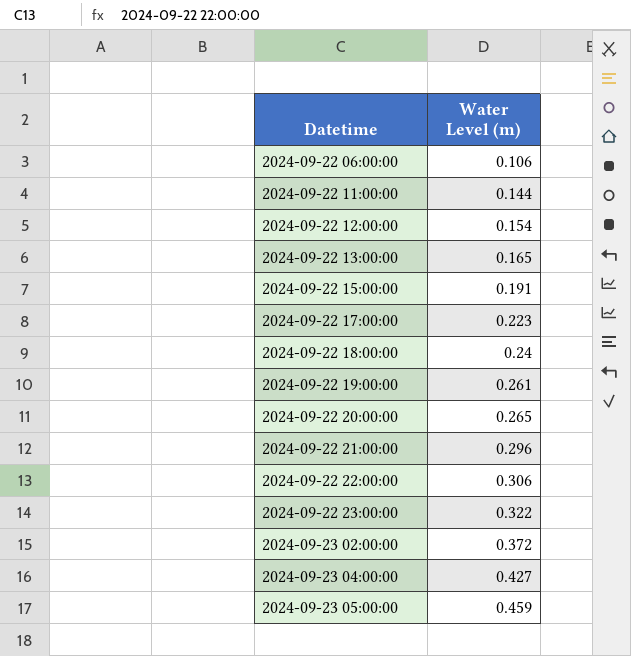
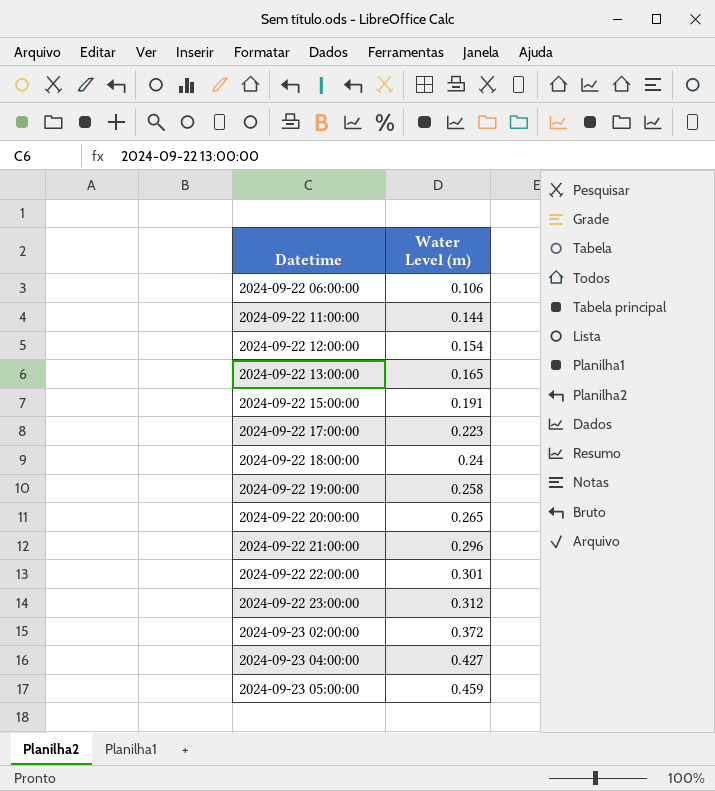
2024-09-22 19:00:00 | Water Level (m): 0.261 -> 0.258
2024-09-22 22:00:00 | Water Level (m): 0.306 -> 0.301
2024-09-22 23:00:00 | Water Level (m): 0.322 -> 0.312

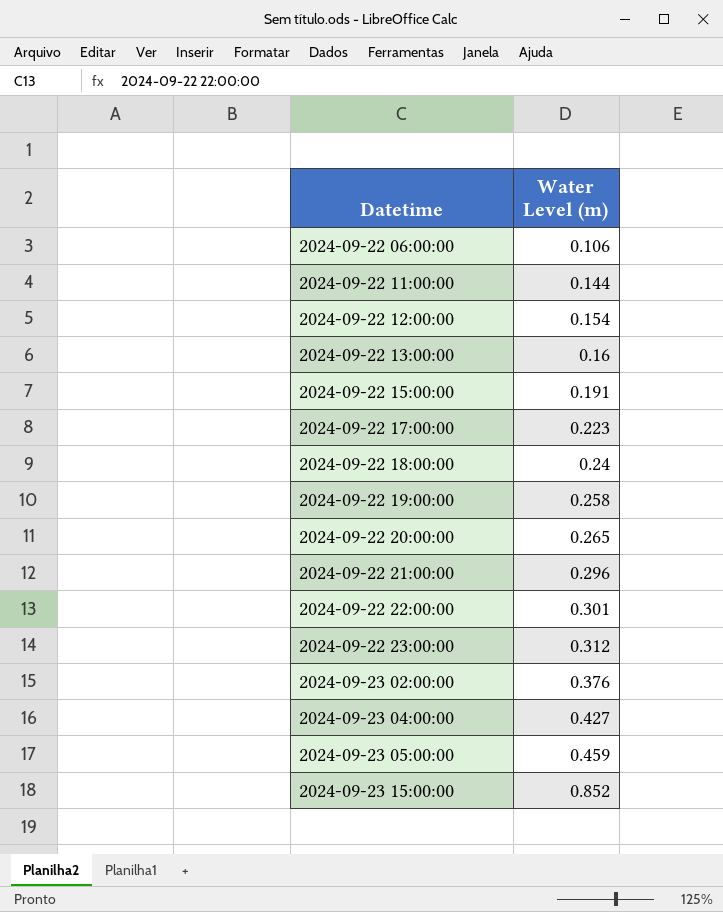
2024-09-22 13:00:00 | Water Level (m): 0.165 -> 0.16
2024-09-23 02:00:00 | Water Level (m): 0.372 -> 0.376
row 2024-09-23 15:00:00: none -> 0.852

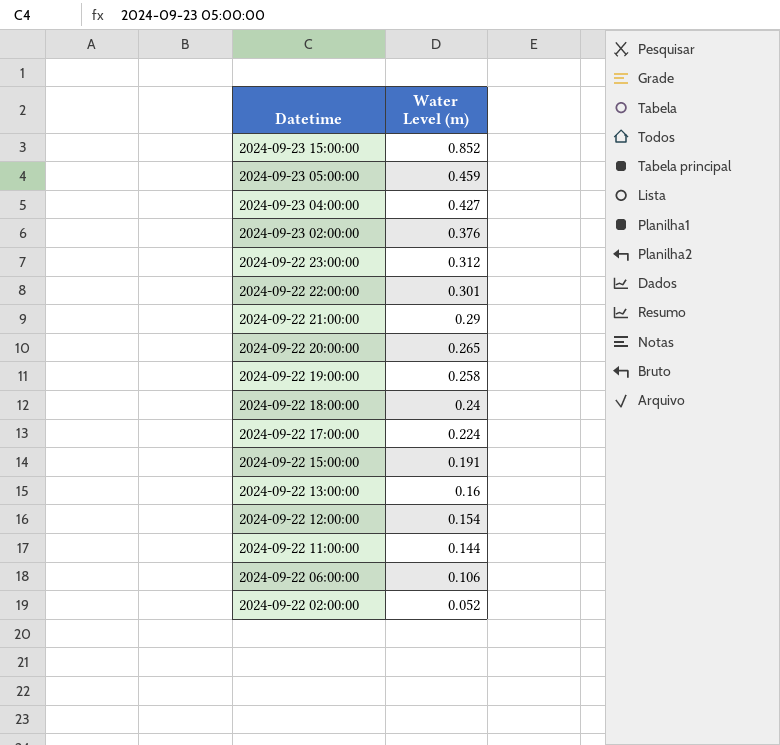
row order: Datetime ascending -> Datetime descending
2024-09-22 21:00:00 | Water Level (m): 0.296 -> 0.29
2024-09-22 17:00:00 | Water Level (m): 0.223 -> 0.224
row 2024-09-22 02:00:00: none -> 0.052

